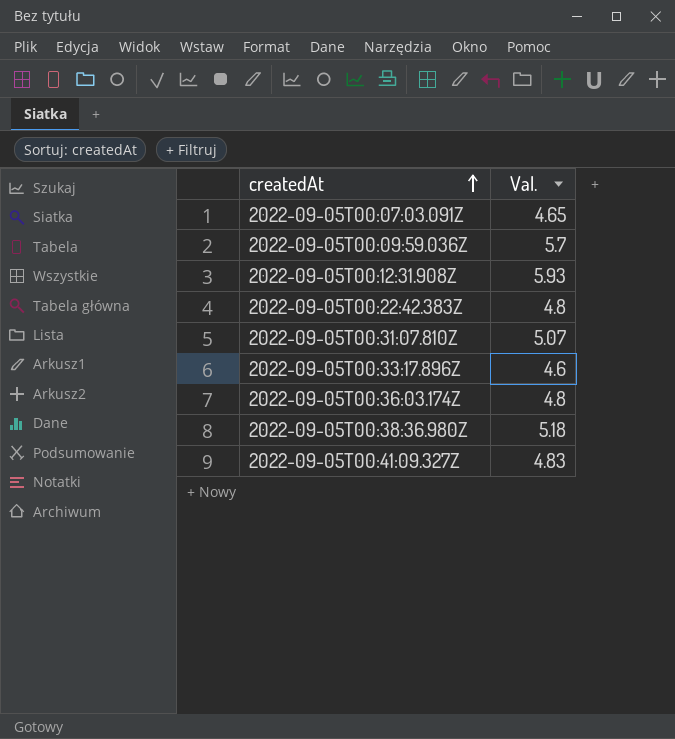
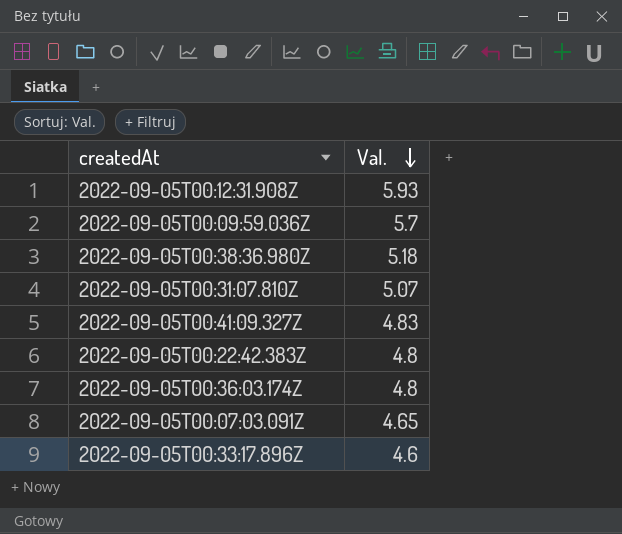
row order: createdAt ascending -> Val. descending

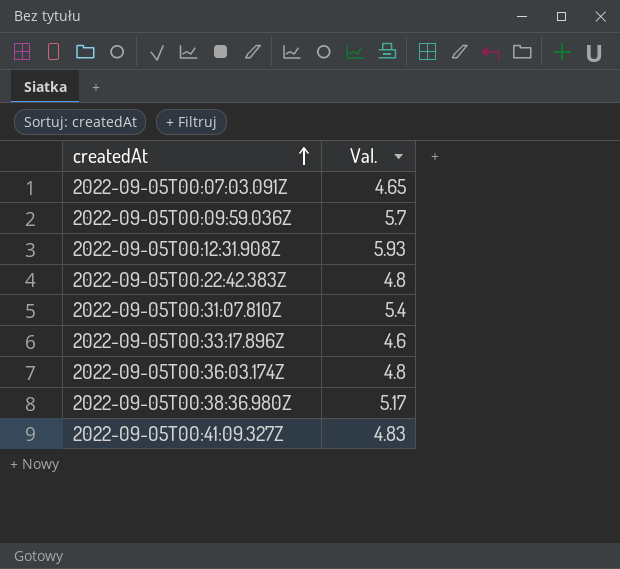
row order: Val. descending -> createdAt ascending
2022-09-05T00:31:07.810Z | Val.: 5.07 -> 5.4
2022-09-05T00:38:36.980Z | Val.: 5.18 -> 5.17

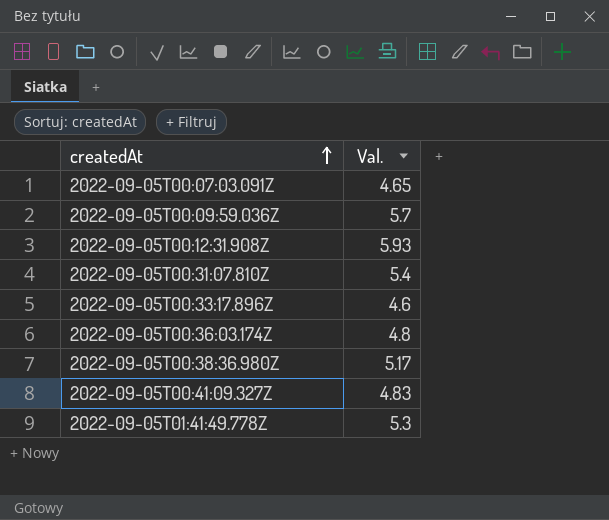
row 2022-09-05T00:22:42.383Z: 4.8 -> none
row 2022-09-05T01:41:49.778Z: none -> 5.3

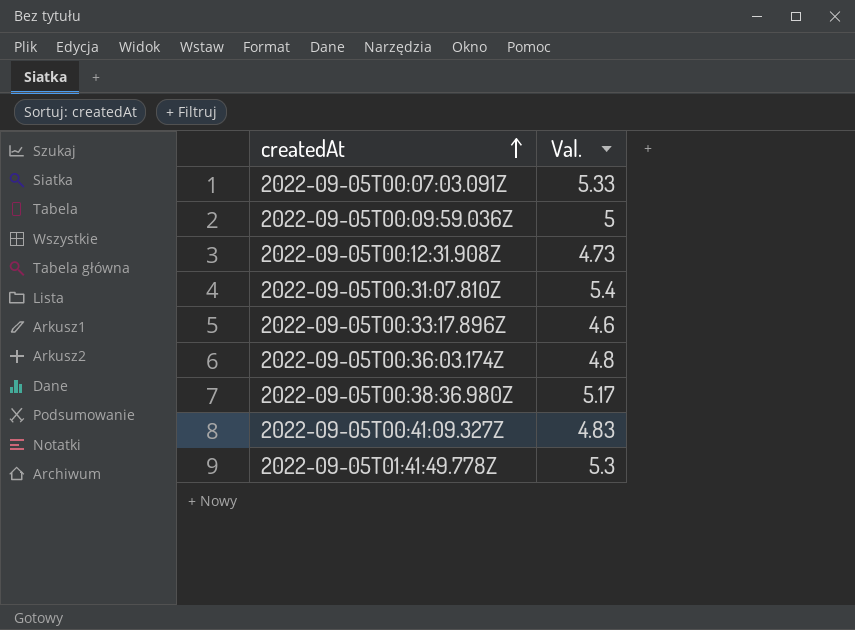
2022-09-05T00:07:03.091Z | Val.: 4.65 -> 5.33
2022-09-05T00:09:59.036Z | Val.: 5.7 -> 5
2022-09-05T00:12:31.908Z | Val.: 5.93 -> 4.73

